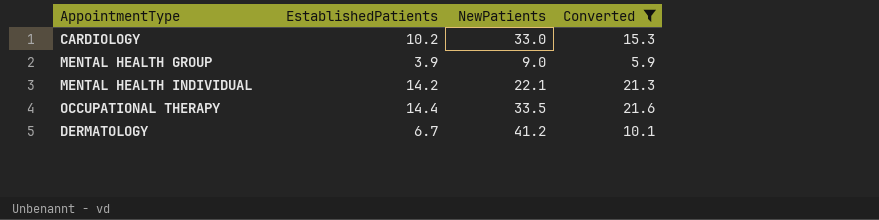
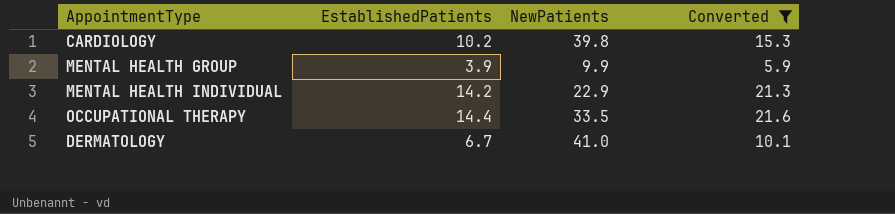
CARDIOLOGY | NewPatients: 33.0 -> 39.8
MENTAL HEALTH GROUP | NewPatients: 9.0 -> 9.9
MENTAL HEALTH INDIVIDUAL | NewPatients: 22.1 -> 22.9
DERMATOLOGY | NewPatients: 41.2 -> 41.0

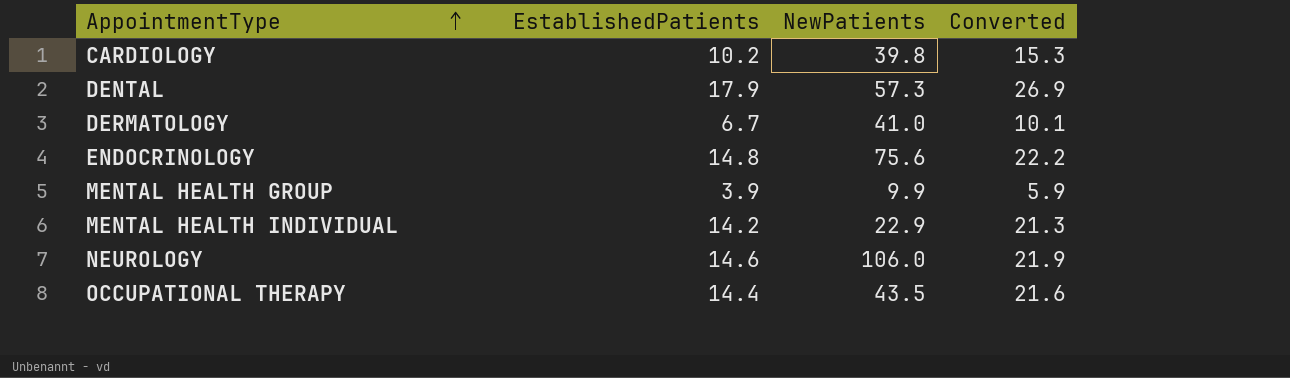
filter: Converted <= 21.6 -> none
row order: none -> AppointmentType ascending
OCCUPATIONAL THERAPY | NewPatients: 33.5 -> 43.5

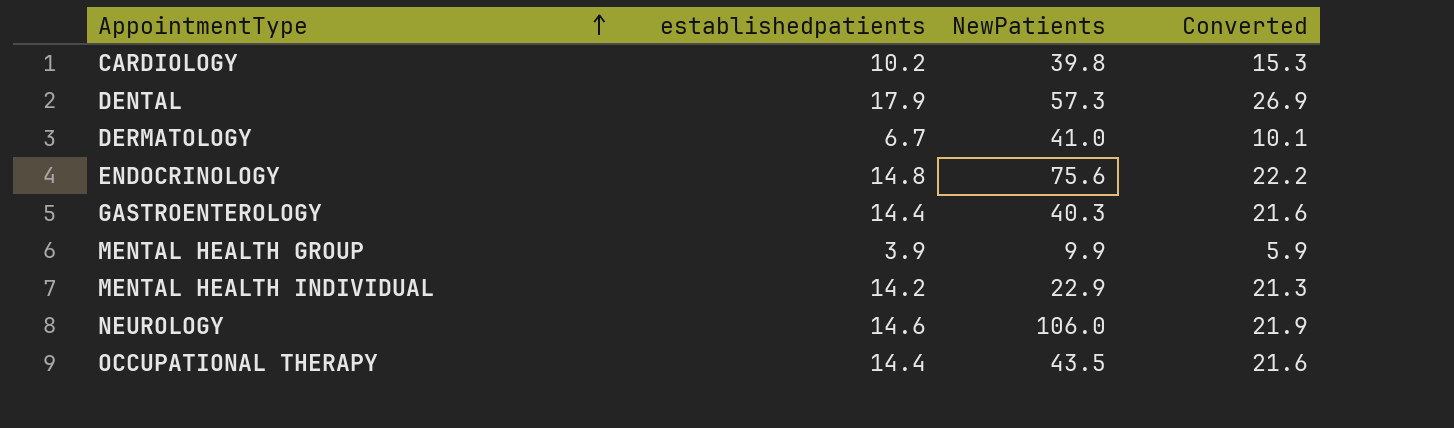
column name: EstablishedPatients -> establishedpatients
row GASTROENTEROLOGY: none -> 14.4 | 40.3 | 21.6

